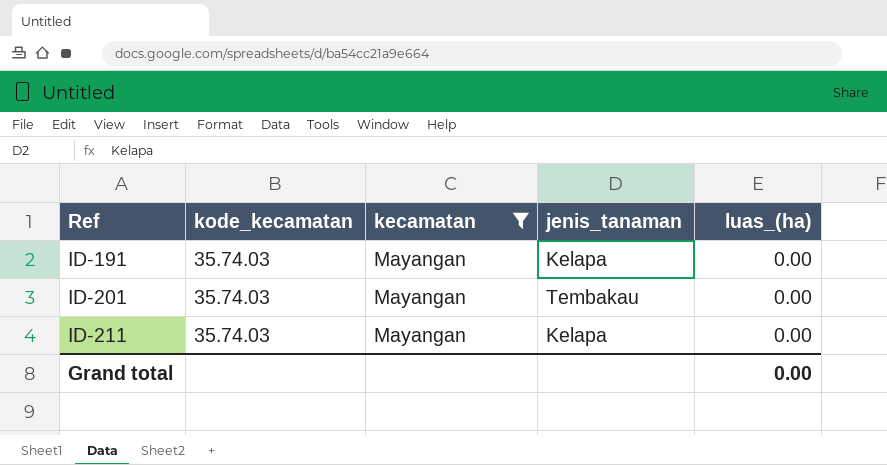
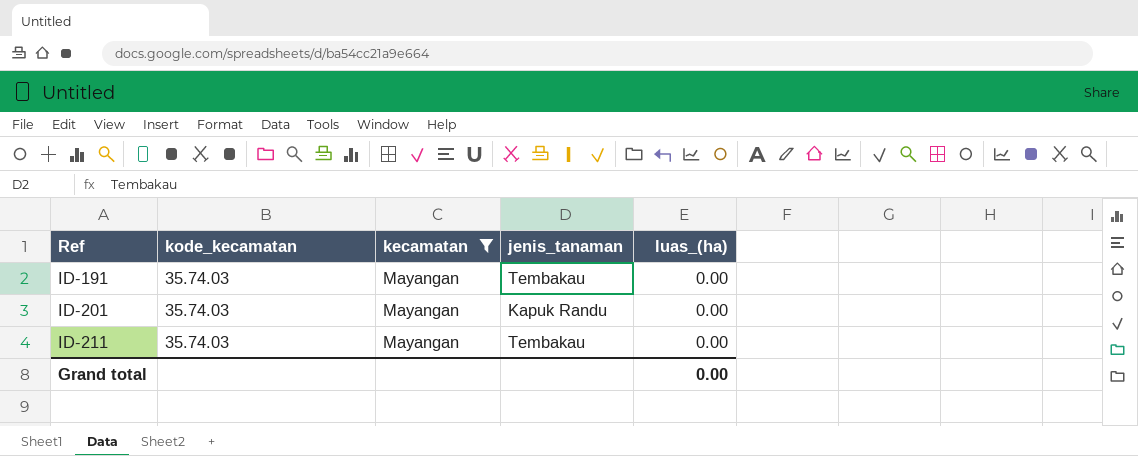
ID-191 | jenis_tanaman: Kelapa -> Tembakau
ID-201 | jenis_tanaman: Tembakau -> Kapuk Randu
ID-211 | jenis_tanaman: Kelapa -> Tembakau

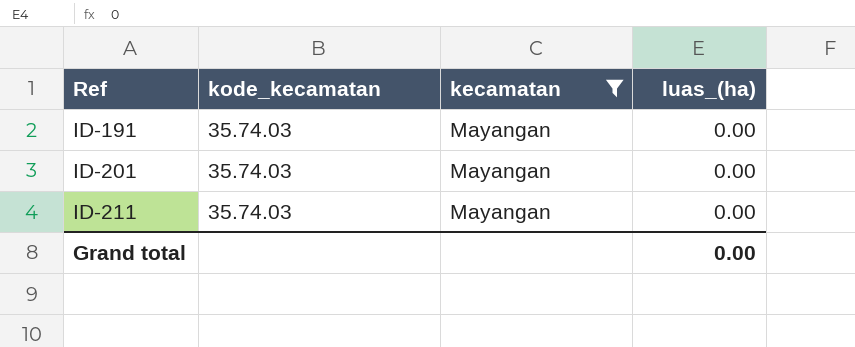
column jenis_tanaman | position: 4 -> none

